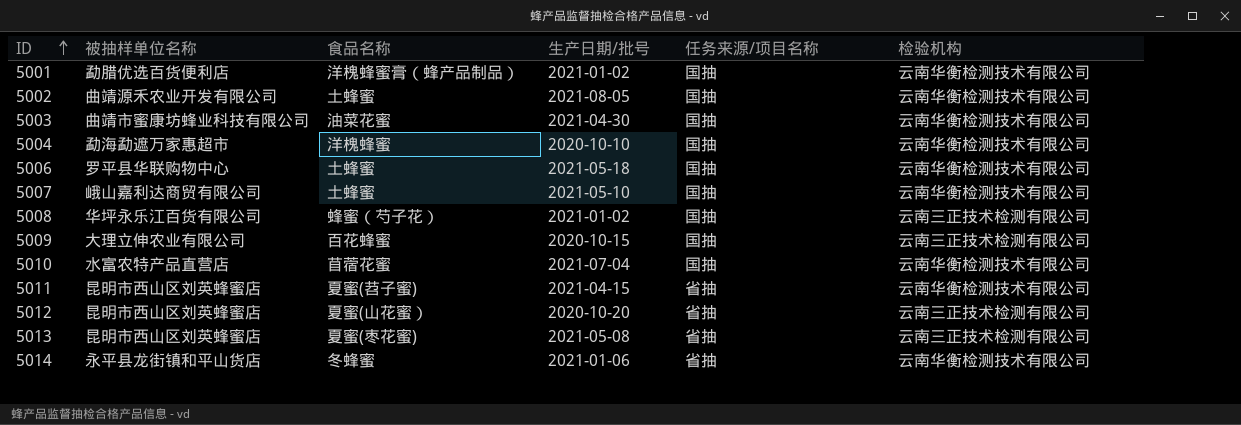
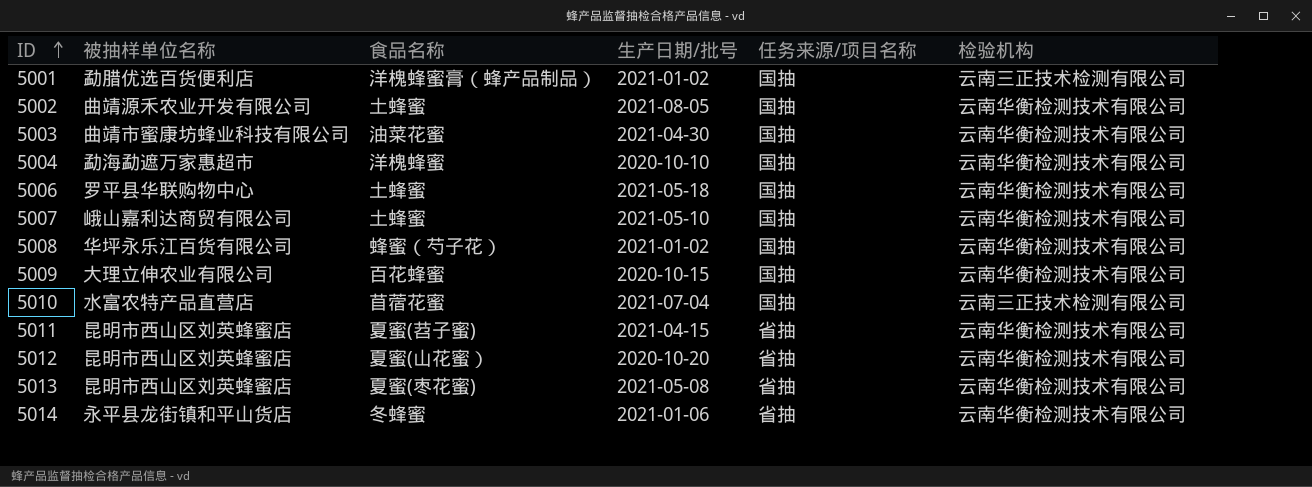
5001 | 检验机构: 云南华衡检测技术有限公司 -> 云南三正技术检测有限公司
5008 | 检验机构: 云南三正技术检测有限公司 -> 云南华衡检测技术有限公司
5009 | 检验机构: 云南三正技术检测有限公司 -> 云南华衡检测技术有限公司
5010 | 检验机构: 云南华衡检测技术有限公司 -> 云南三正技术检测有限公司
5012 | 检验机构: 云南三正技术检测有限公司 -> 云南华衡检测技术有限公司
5013 | 检验机构: 云南三正技术检测有限公司 -> 云南华衡检测技术有限公司

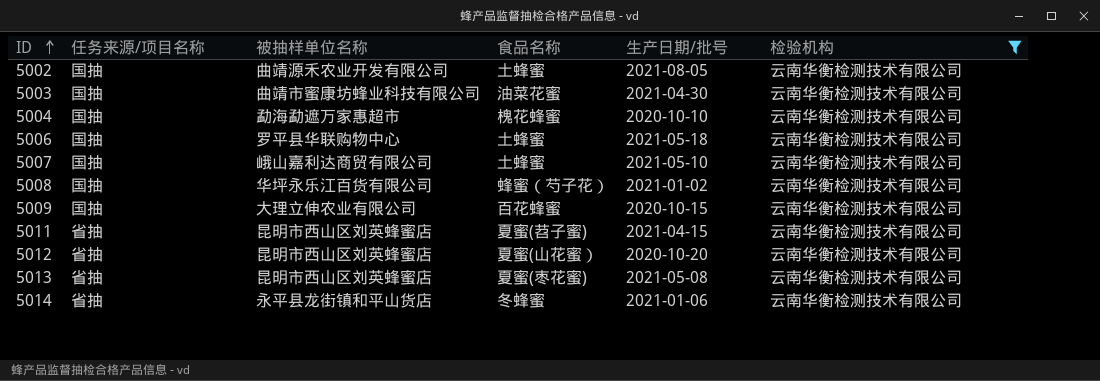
filter: none -> 检验机构 = 云南华衡检测技术有限公司
column 任务来源/项目名称 | position: 5 -> 2
5004 | 食品名称: 洋槐蜂蜜 -> 槐花蜂蜜

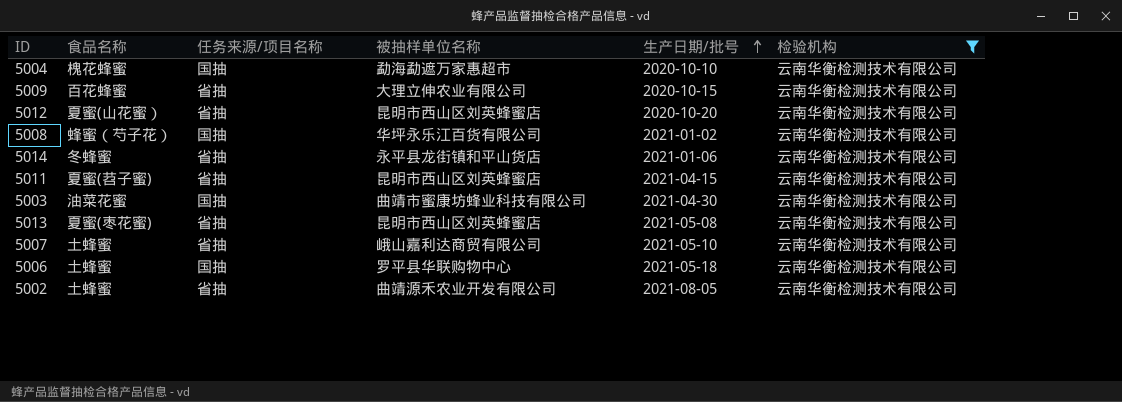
row order: ID ascending -> 生产日期/批号 ascending
column 食品名称 | position: 4 -> 2
5009 | 任务来源/项目名称: 国抽 -> 省抽
5007 | 任务来源/项目名称: 国抽 -> 省抽
5002 | 任务来源/项目名称: 国抽 -> 省抽

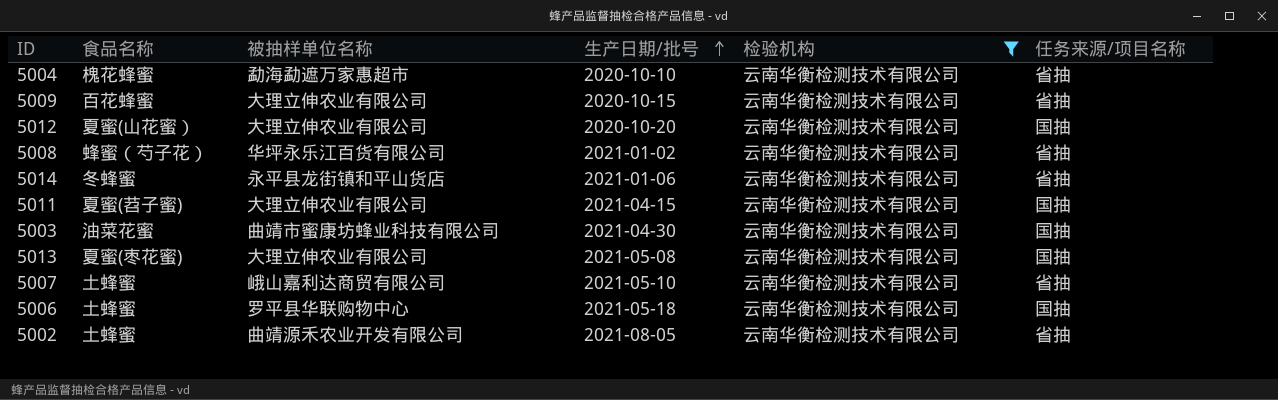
column 任务来源/项目名称 | position: 3 -> 6
5004 | 任务来源/项目名称: 国抽 -> 省抽
5012 | 被抽样单位名称: 昆明市西山区刘英蜂蜜店 -> 大理立伸农业有限公司
5012 | 任务来源/项目名称: 省抽 -> 国抽
5008 | 任务来源/项目名称: 国抽 -> 省抽
5011 | 被抽样单位名称: 昆明市西山区刘英蜂蜜店 -> 大理立伸农业有限公司
5011 | 任务来源/项目名称: 省抽 -> 国抽
5013 | 被抽样单位名称: 昆明市西山区刘英蜂蜜店 -> 大理立伸农业有限公司
5013 | 任务来源/项目名称: 省抽 -> 国抽

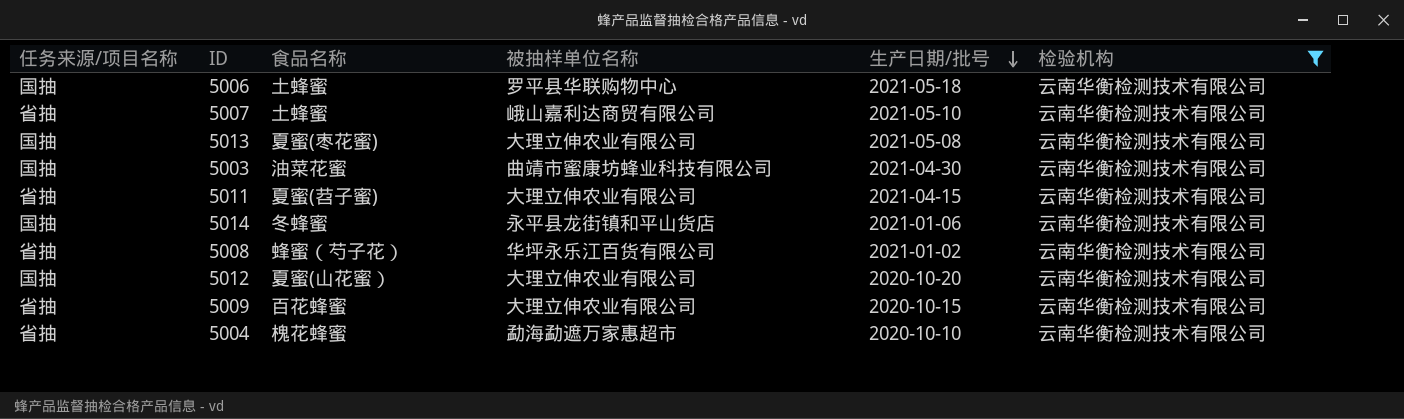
row order: 生产日期/批号 ascending -> 生产日期/批号 descending
column 任务来源/项目名称 | position: 6 -> 1
row 5002: 土蜂蜜 | 曲靖源禾农业开发有限公司 | 2021-08-05 | 云南华衡检测技术有限公司 | 省抽 -> none
5011 | 任务来源/项目名称: 国抽 -> 省抽
5014 | 任务来源/项目名称: 省抽 -> 国抽

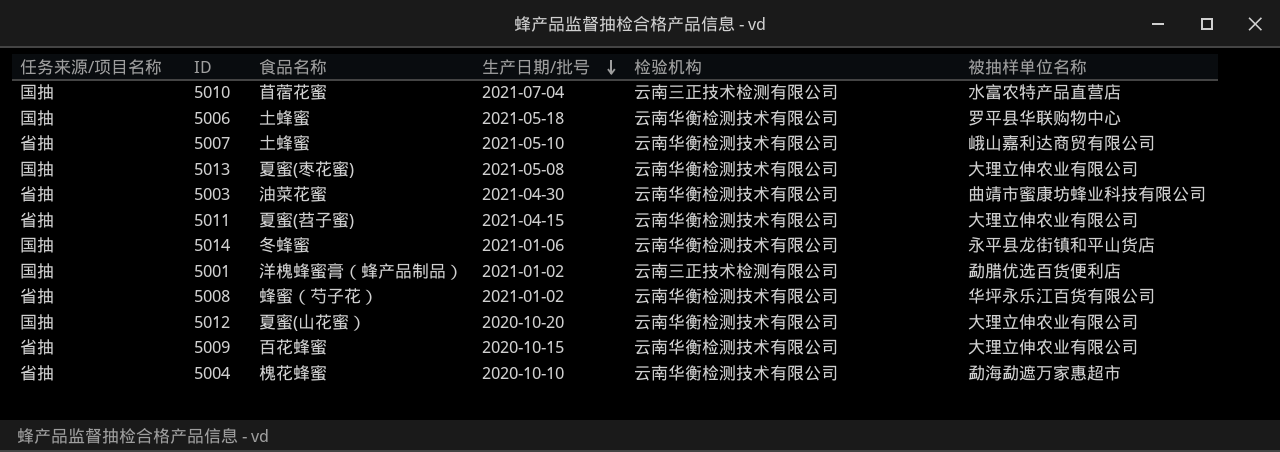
filter: 检验机构 = 云南华衡检测技术有限公司 -> none
column 被抽样单位名称 | position: 4 -> 6
5003 | 任务来源/项目名称: 国抽 -> 省抽

